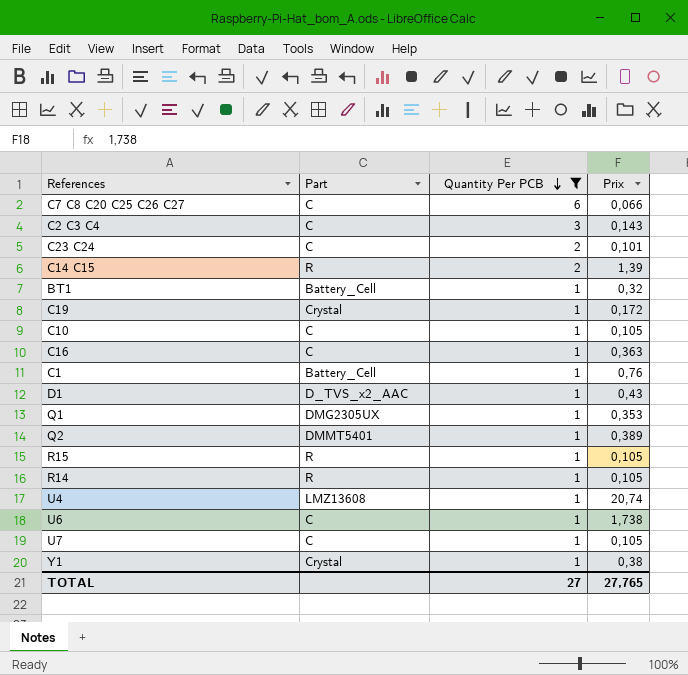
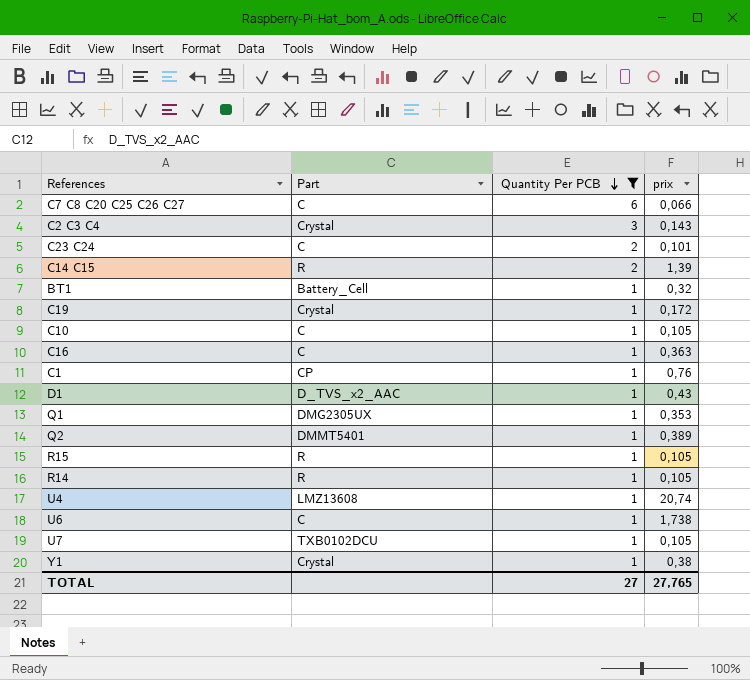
column name: Prix -> prix
C2 C3 C4 | Part: C -> Crystal
C1 | Part: Battery_Cell -> CP
U7 | Part: C -> TXB0102DCU

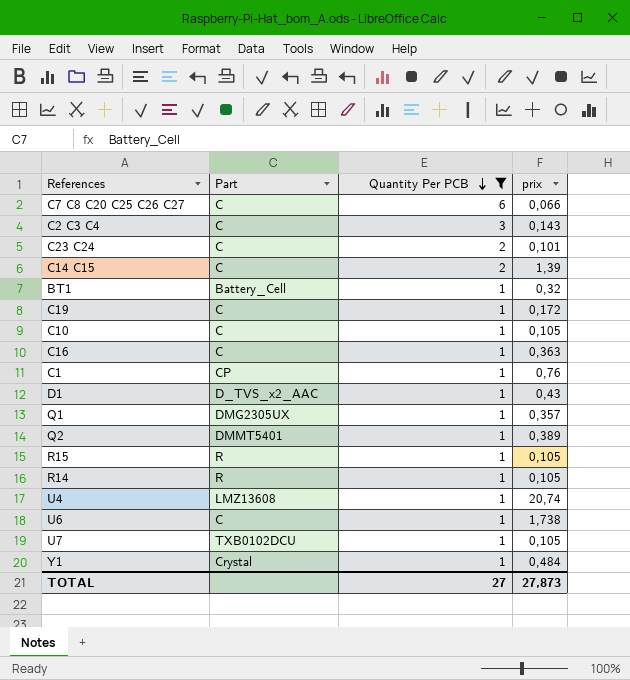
C2 C3 C4 | Part: Crystal -> C
C14 C15 | Part: R -> C
C19 | Part: Crystal -> C
Q1 | prix: 0,353 -> 0,357
Y1 | prix: 0,38 -> 0,484
TOTAL | prix: 27,765 -> 27,873

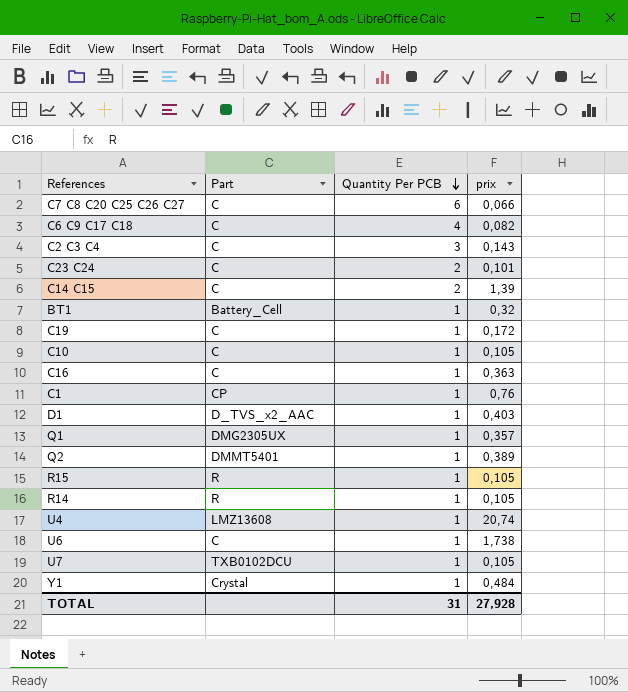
filter: Quantity Per PCB != 4 -> none
D1 | prix: 0,43 -> 0,403
TOTAL | Quantity Per PCB: 27 -> 31
TOTAL | prix: 27,873 -> 27,928

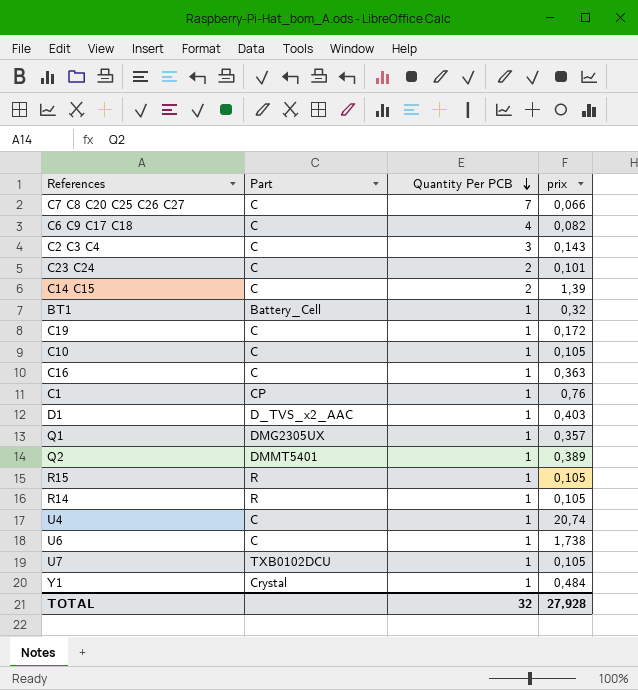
C7 C8 C20 C25 C26 C27 | Quantity Per PCB: 6 -> 7
U4 | Part: LMZ13608 -> C
TOTAL | Quantity Per PCB: 31 -> 32

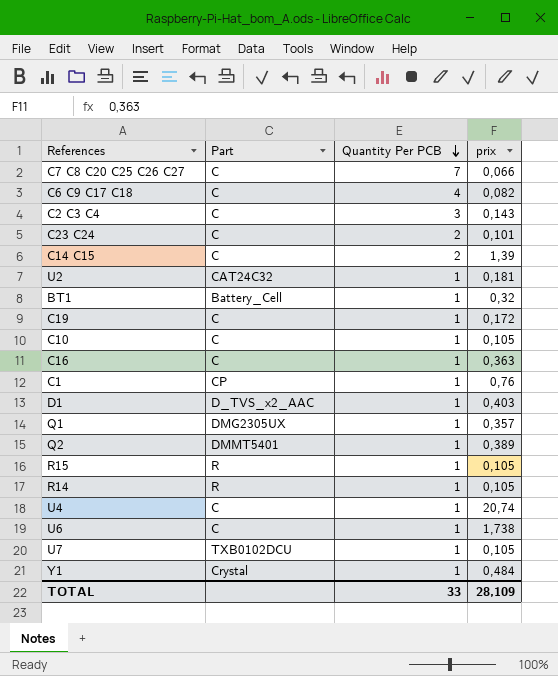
row U2: none -> CAT24C32 | 1 | 0,181
TOTAL | Quantity Per PCB: 32 -> 33
TOTAL | prix: 27,928 -> 28,109

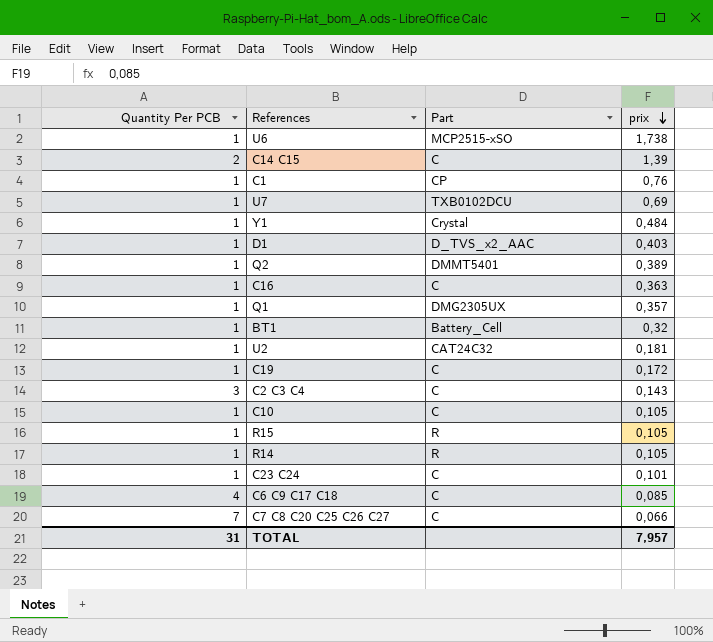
row order: Quantity Per PCB descending -> prix descending
column Quantity Per PCB | position: 3 -> 1
row U4: C | 1 | 20,74 -> none
U6 | Part: C -> MCP2515-xSO
U7 | prix: 0,105 -> 0,69
C23 C24 | Quantity Per PCB: 2 -> 1
C6 C9 C17 C18 | prix: 0,082 -> 0,085
TOTAL | Quantity Per PCB: 33 -> 31
TOTAL | prix: 28,109 -> 7,957

